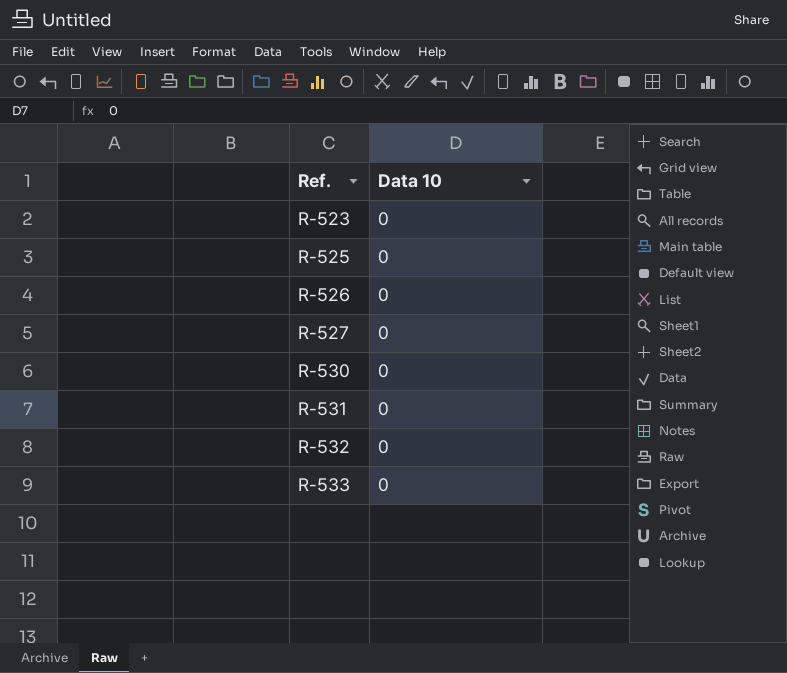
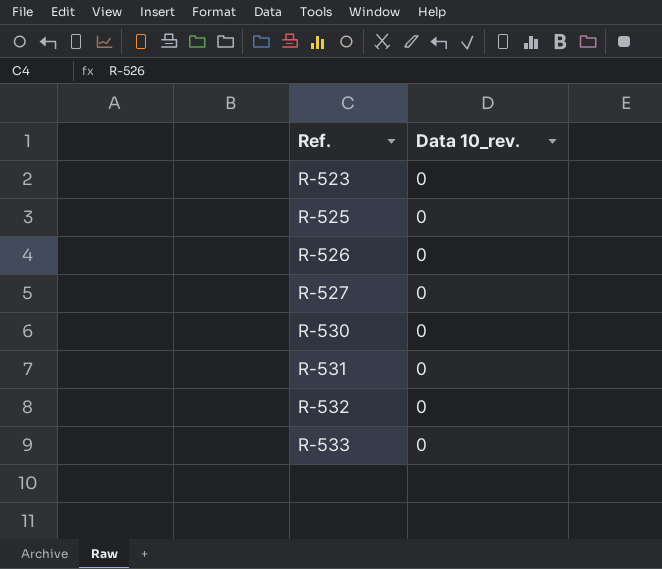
column name: Data 10 -> Data 10_rev.

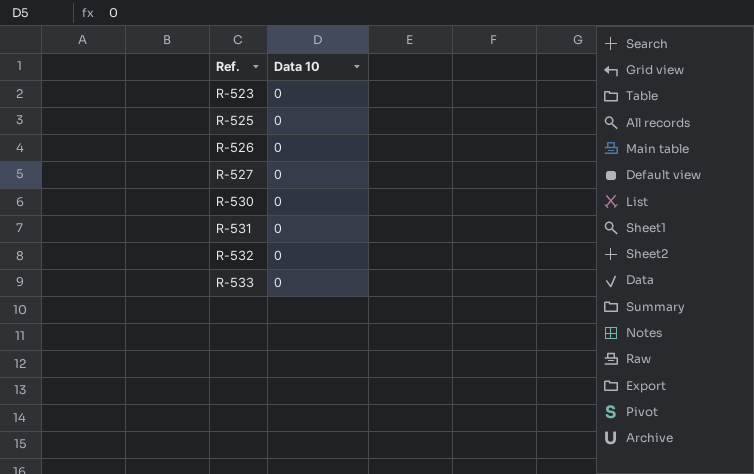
column name: Data 10_rev. -> Data 10

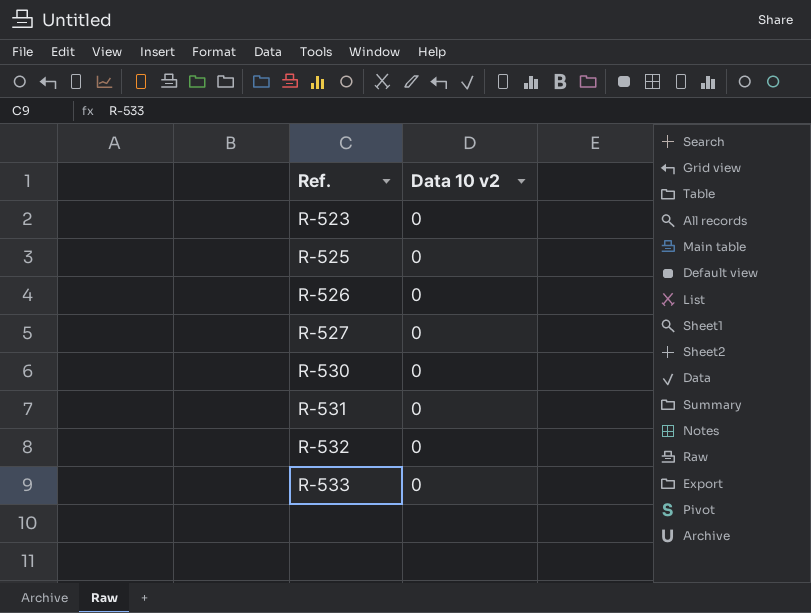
column name: Data 10 -> Data 10 v2

